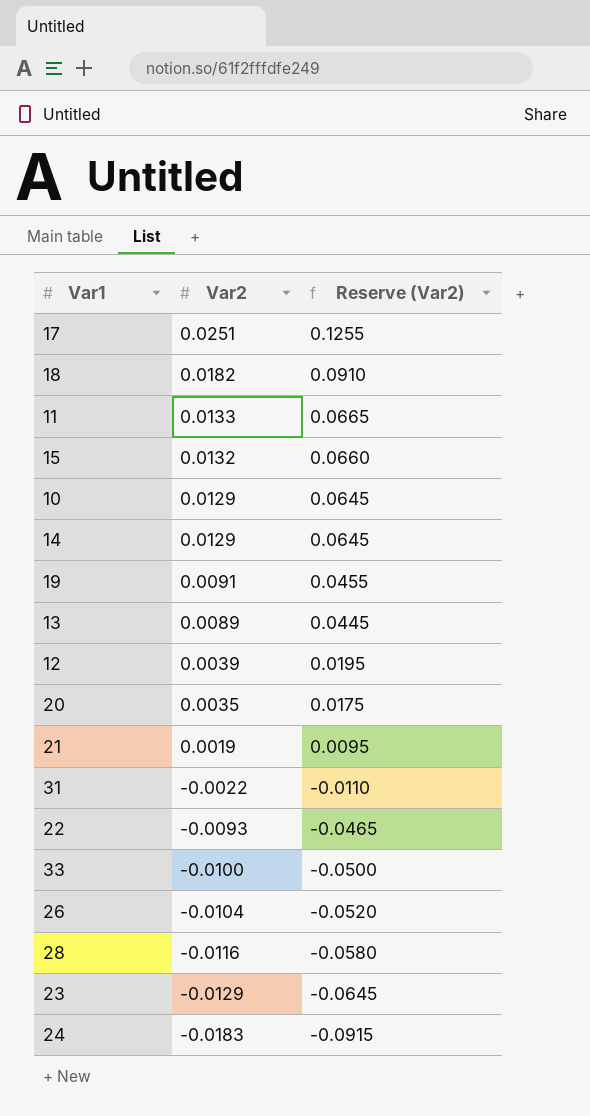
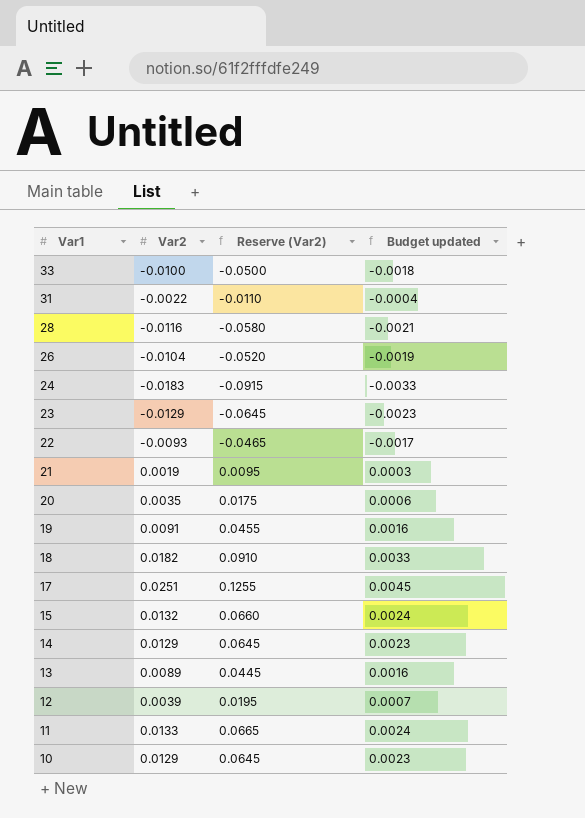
row order: Var2 descending -> Var1 descending
column Budget updated | formula: none -> [Var2] * 0.18

